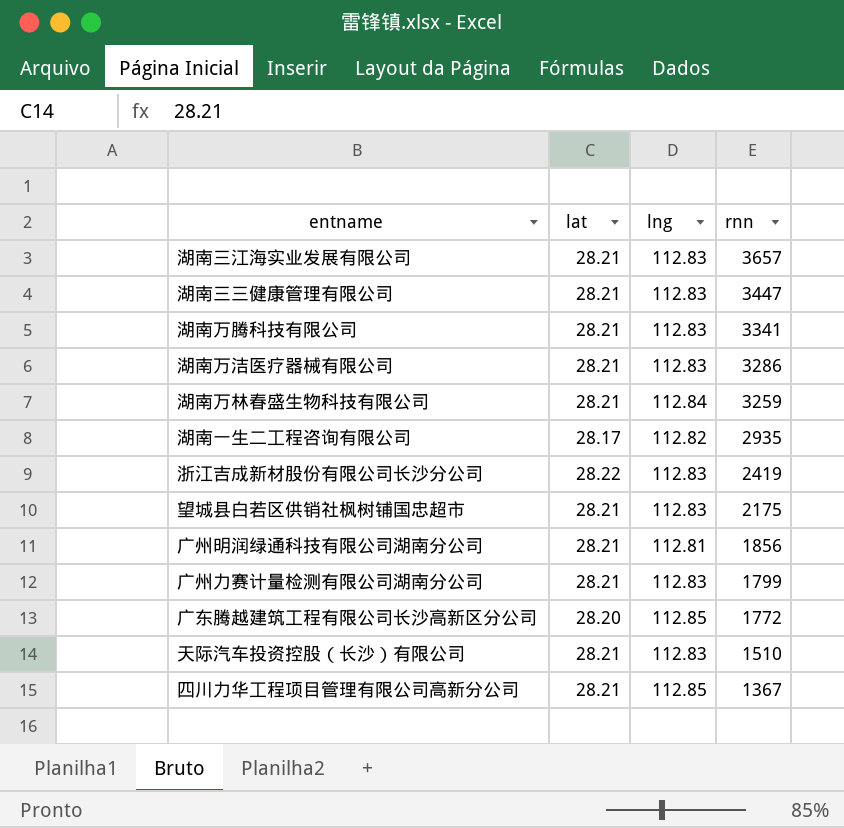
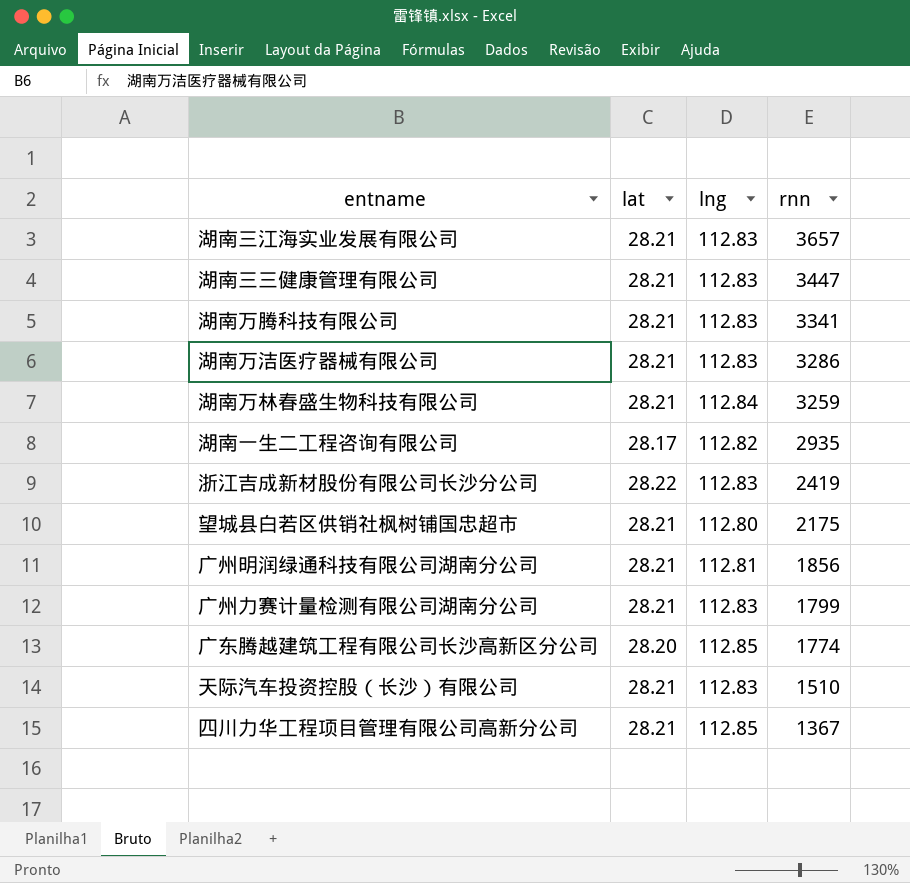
望城县白若区供销社枫树铺国忠超市 | lng: 112.83 -> 112.80
广东腾越建筑工程有限公司长沙高新区分公司 | rnn: 1772 -> 1774

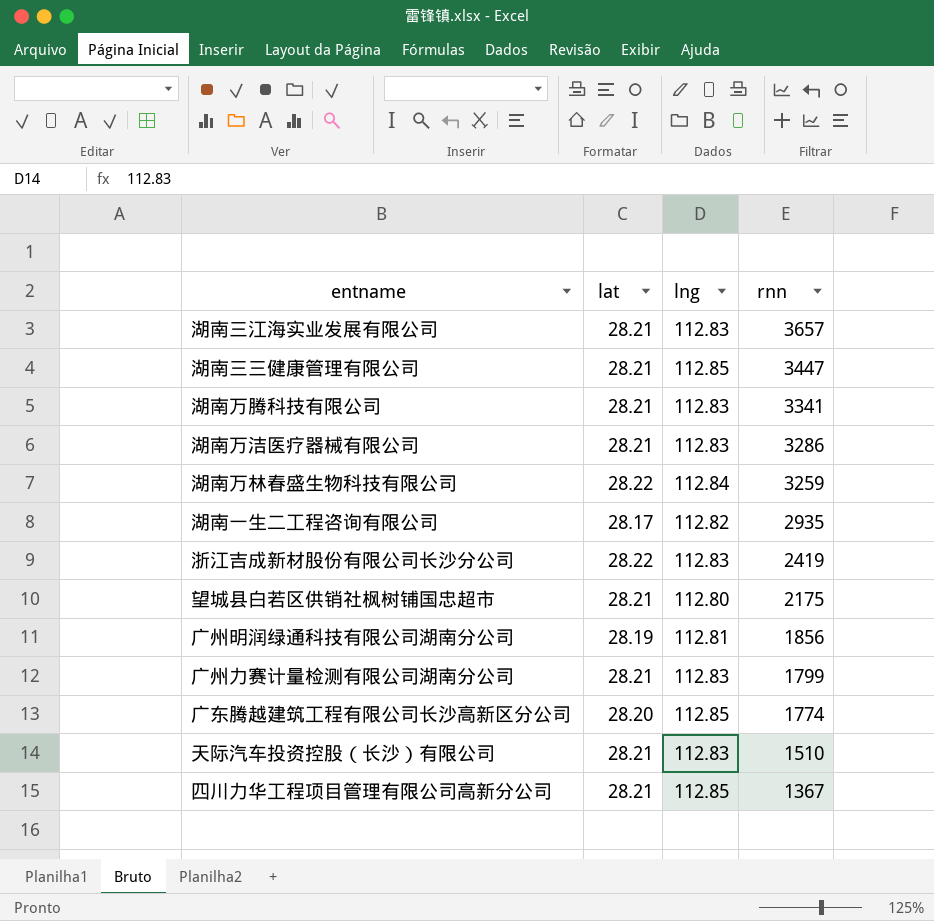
湖南三三健康管理有限公司 | lng: 112.83 -> 112.85
湖南万林春盛生物科技有限公司 | lat: 28.21 -> 28.22
广州明润绿通科技有限公司湖南分公司 | lat: 28.21 -> 28.19

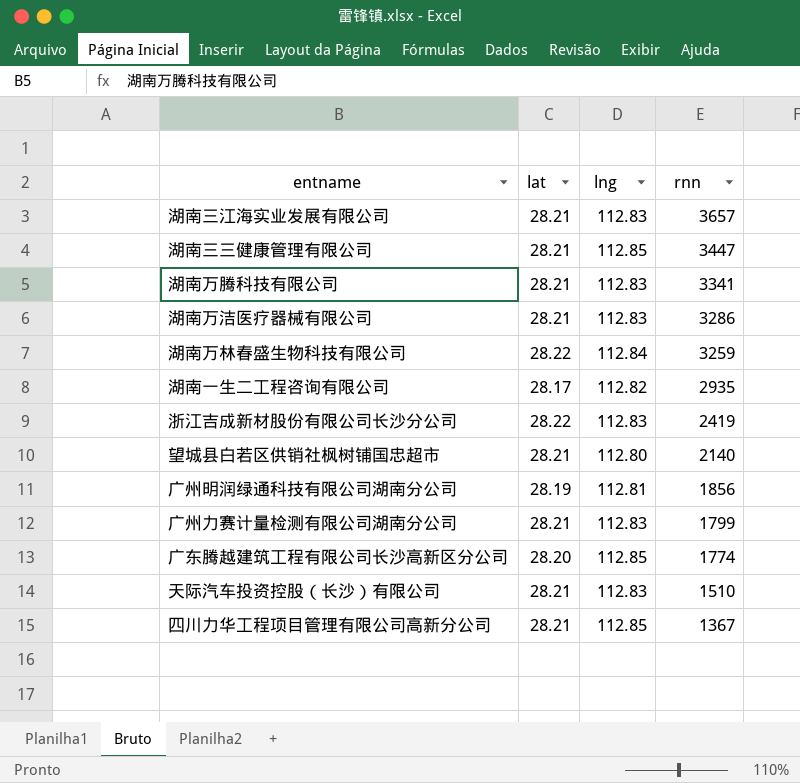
望城县白若区供销社枫树铺国忠超市 | rnn: 2175 -> 2140

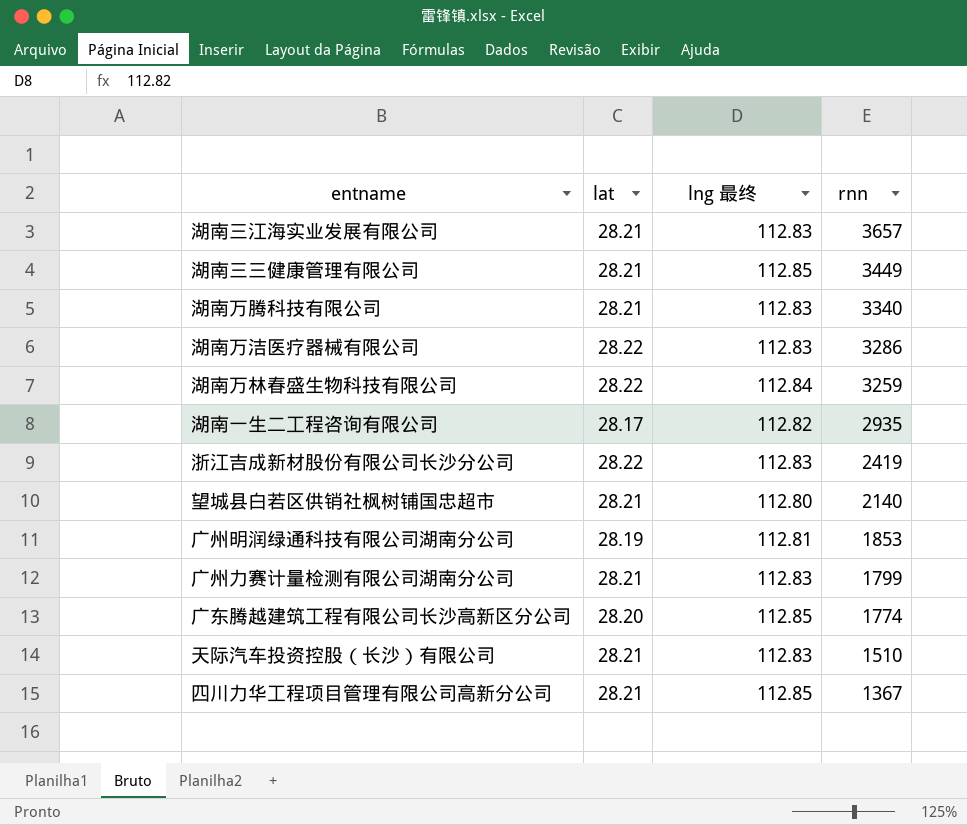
column name: lng -> lng 最终
湖南三三健康管理有限公司 | rnn: 3447 -> 3449
湖南万腾科技有限公司 | rnn: 3341 -> 3340
湖南万洁医疗器械有限公司 | lat: 28.21 -> 28.22
广州明润绿通科技有限公司湖南分公司 | rnn: 1856 -> 1853

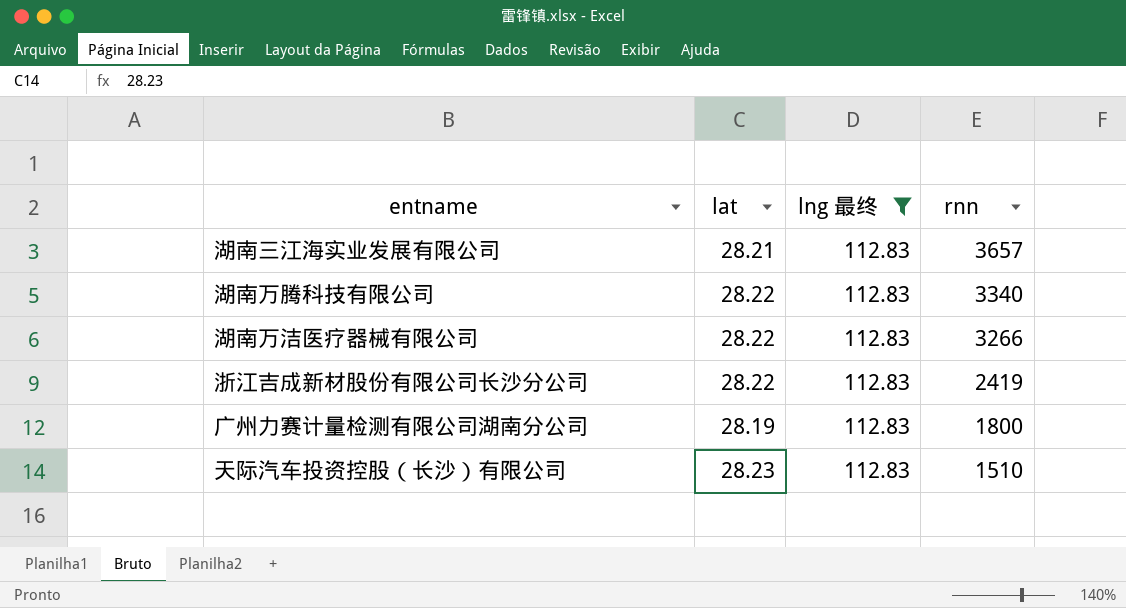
filter: none -> lng 最终 = 112.83
湖南万腾科技有限公司 | lat: 28.21 -> 28.22
湖南万洁医疗器械有限公司 | rnn: 3286 -> 3266
广州力赛计量检测有限公司湖南分公司 | lat: 28.21 -> 28.19
广州力赛计量检测有限公司湖南分公司 | rnn: 1799 -> 1800
天际汽车投资控股（长沙）有限公司 | lat: 28.21 -> 28.23

